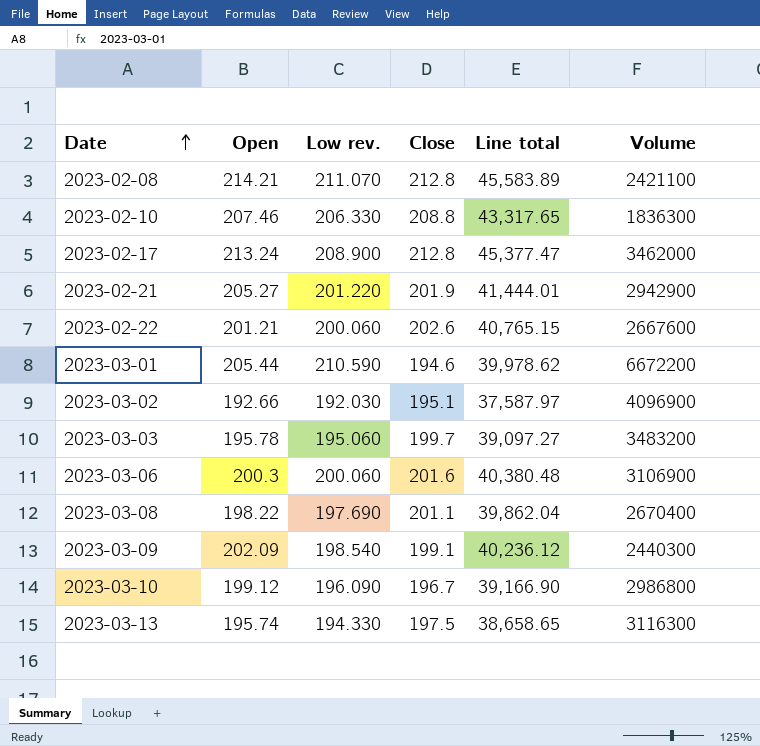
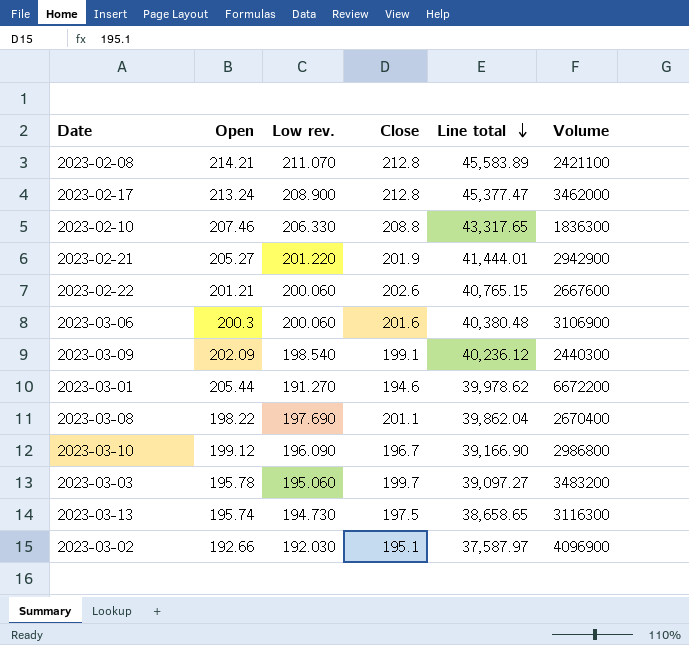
row order: Date ascending -> Line total descending
2023-03-01 | Low rev.: 210.590 -> 191.270
2023-03-13 | Low rev.: 194.330 -> 194.730

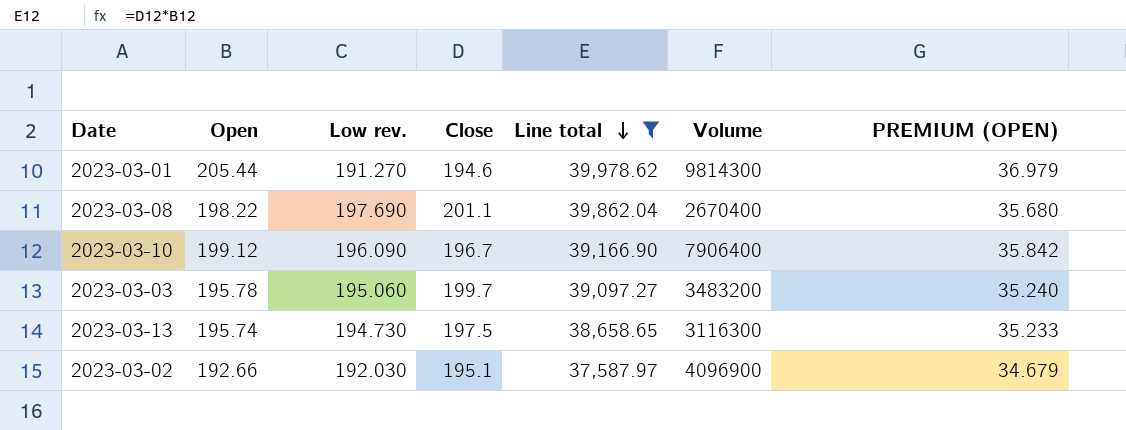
filter: none -> Line total <= 39,978.62
column PREMIUM (OPEN) | formula: none -> [Open] * 0.18
2023-03-01 | Volume: 6672200 -> 9814300
2023-03-10 | Volume: 2986800 -> 7906400

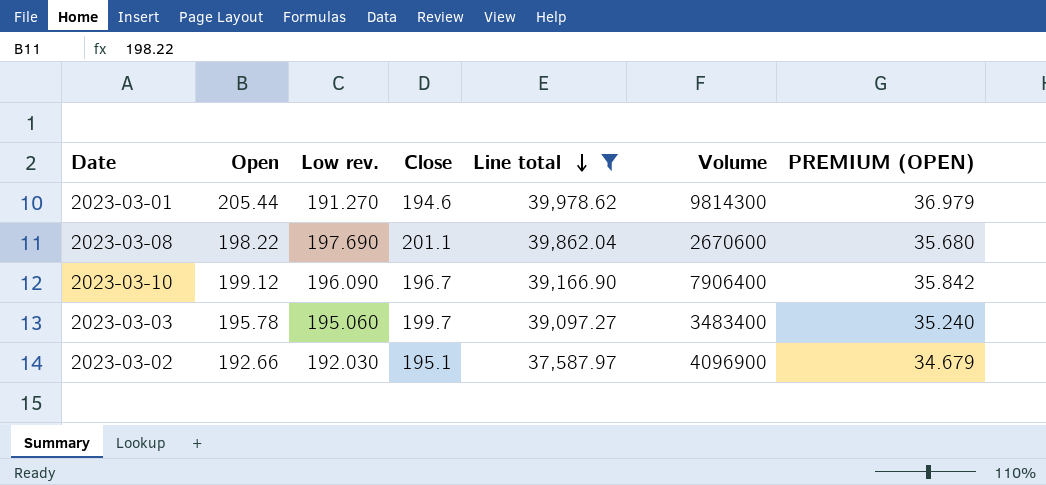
row 2023-03-13: 195.74 | 194.730 | 197.5 | 38,658.65 | 3116300 | 35.233 -> none
2023-03-08 | Volume: 2670400 -> 2670600
2023-03-03 | Volume: 3483200 -> 3483400

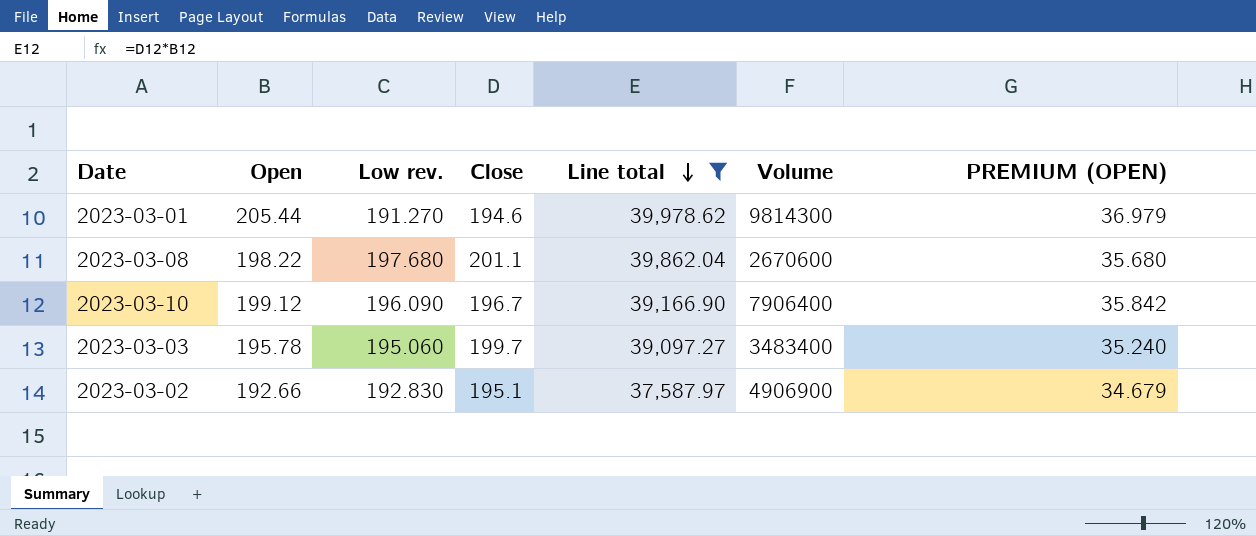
2023-03-08 | Low rev.: 197.690 -> 197.680
2023-03-02 | Low rev.: 192.030 -> 192.830
2023-03-02 | Volume: 4096900 -> 4906900

